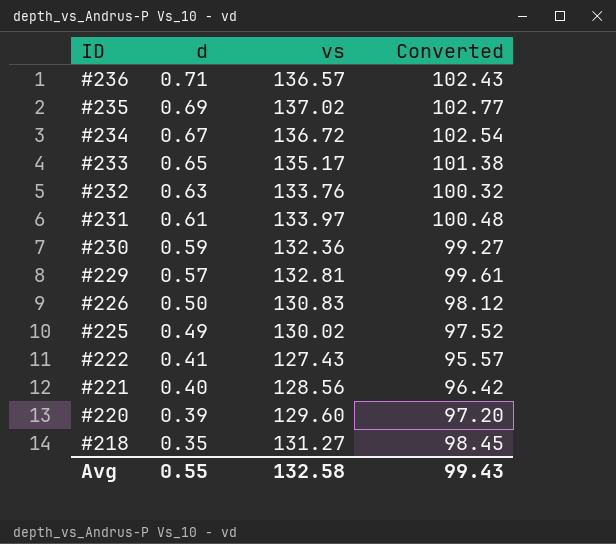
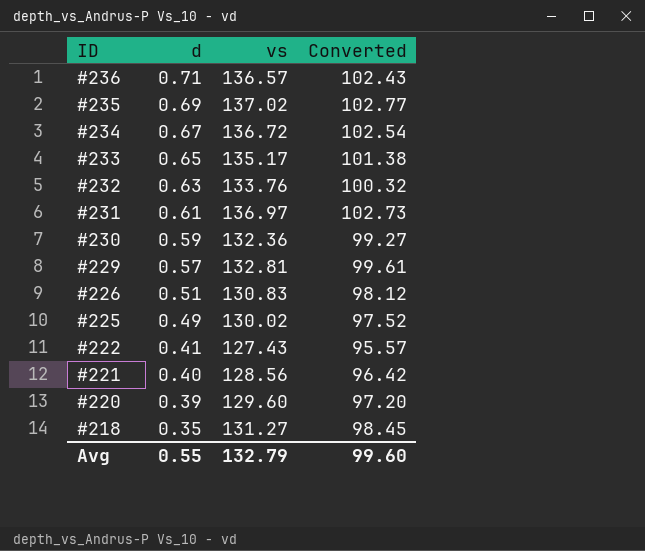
#231 | vs: 133.97 -> 136.97
#231 | Converted: 100.48 -> 102.73
#226 | d: 0.50 -> 0.51
Avg | vs: 132.58 -> 132.79
Avg | Converted: 99.43 -> 99.60

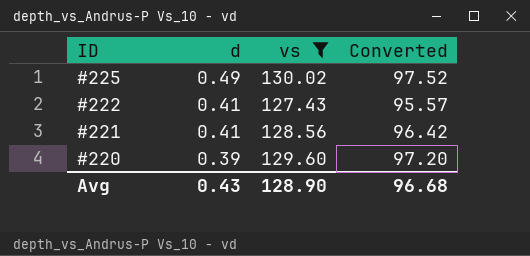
filter: none -> vs <= 130.02
#221 | d: 0.40 -> 0.41
Avg | d: 0.55 -> 0.43
Avg | vs: 132.79 -> 128.90
Avg | Converted: 99.60 -> 96.68

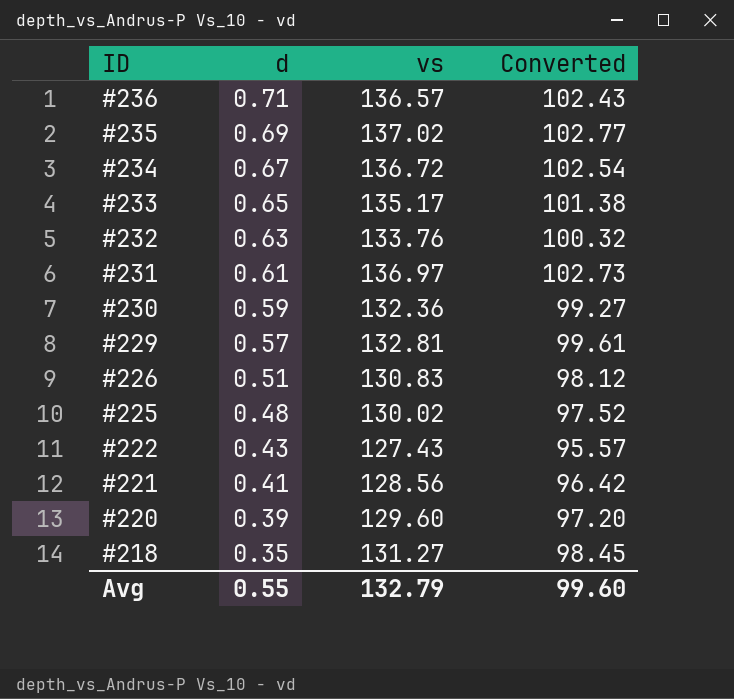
filter: vs <= 130.02 -> none
#225 | d: 0.49 -> 0.48
#222 | d: 0.41 -> 0.43
Avg | d: 0.43 -> 0.55
Avg | vs: 128.90 -> 132.79
Avg | Converted: 96.68 -> 99.60

